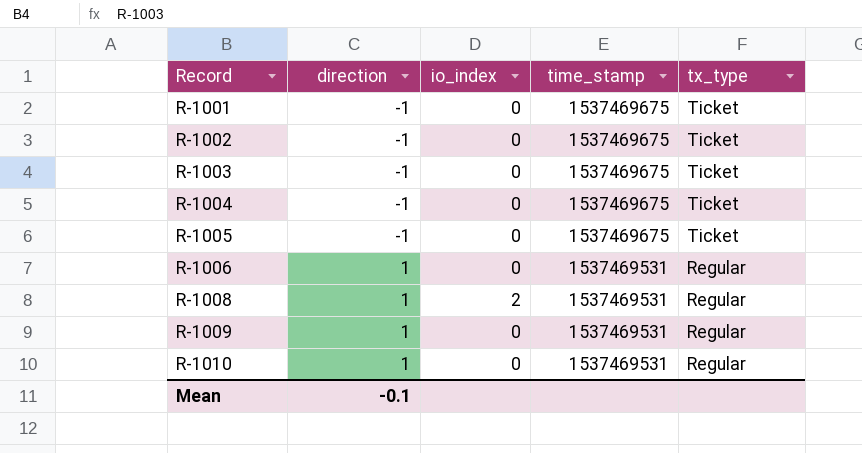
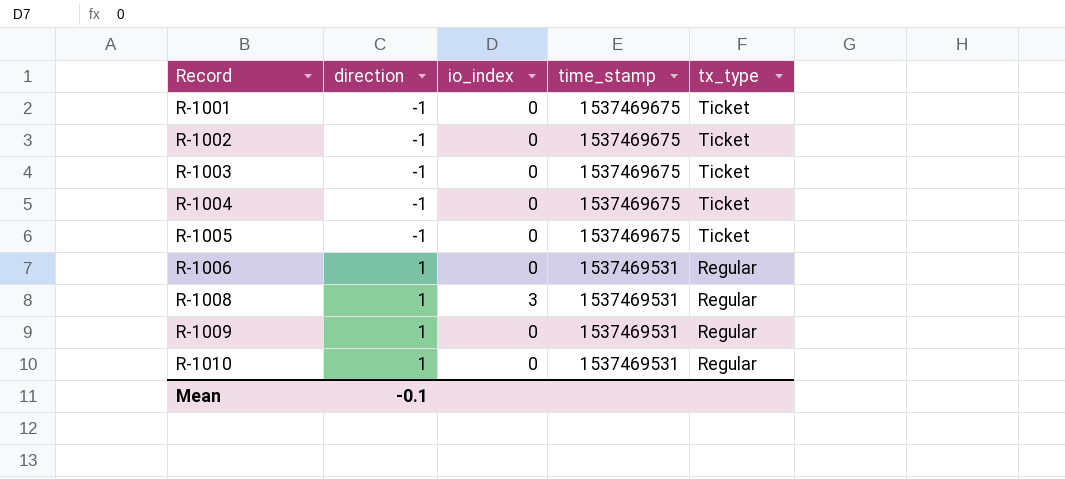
R-1008 | io_index: 2 -> 3

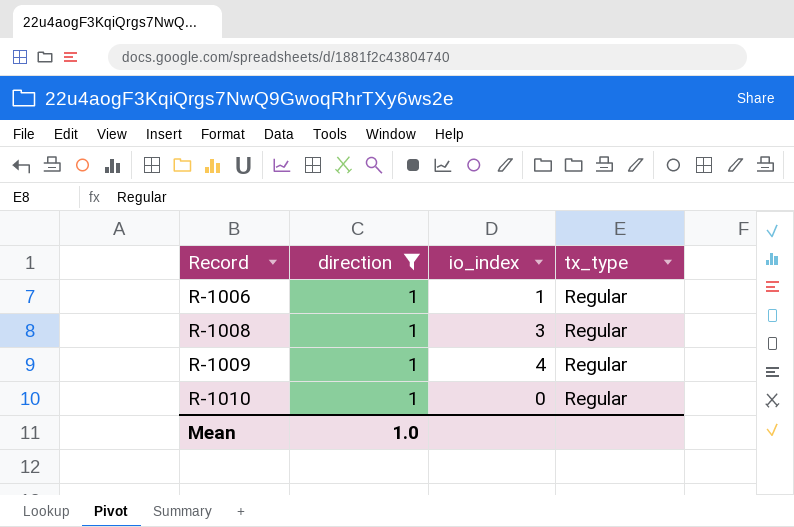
filter: none -> direction = 1
column time_stamp | position: 4 -> none
R-1006 | io_index: 0 -> 1
R-1009 | io_index: 0 -> 4
Mean | direction: -0.1 -> 1.0

